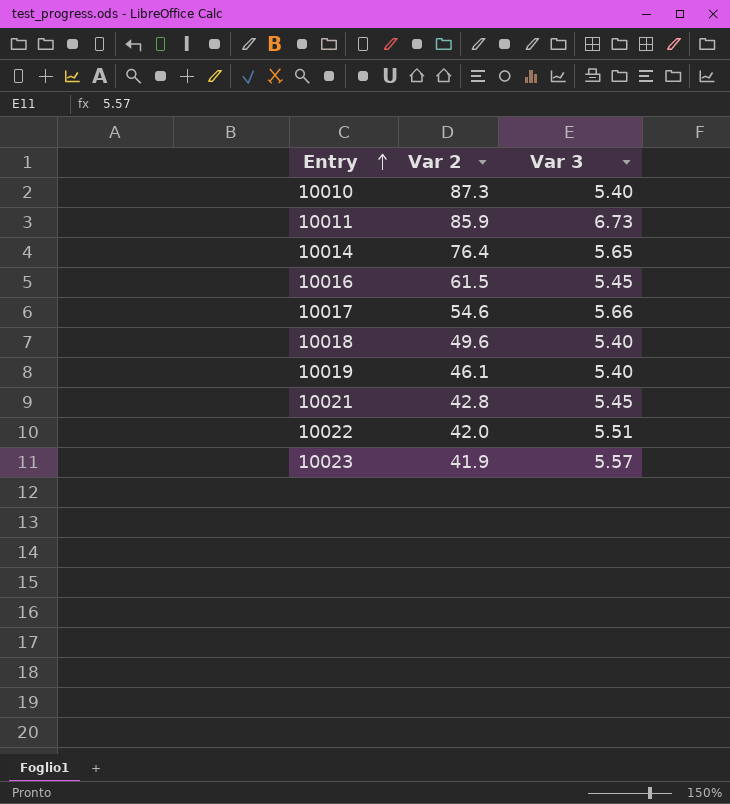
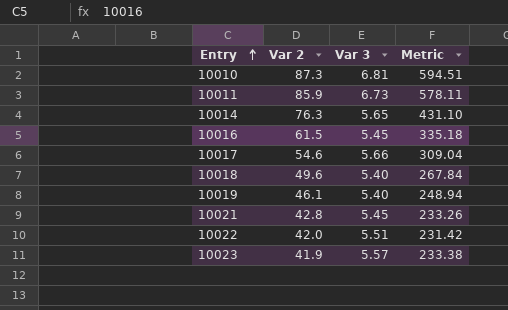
column Metric | formula: none -> [Var 2] * [Var 3]
10010 | Var 3: 5.40 -> 6.81
10014 | Var 2: 76.4 -> 76.3

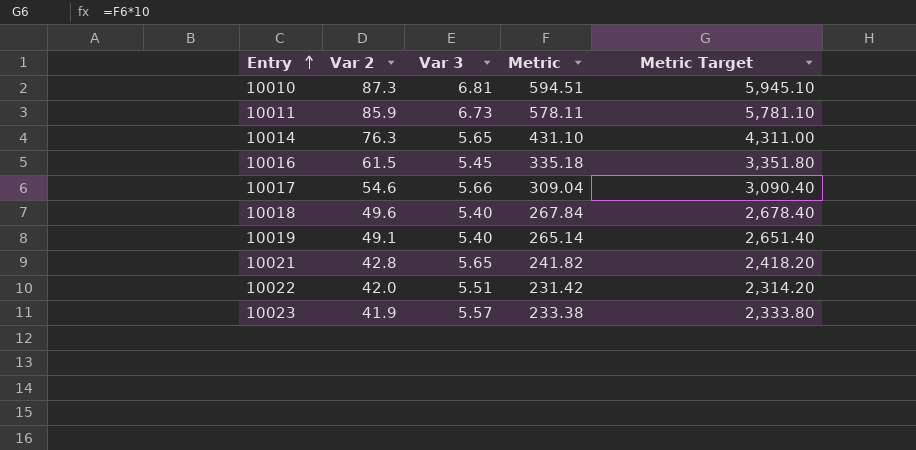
column Metric Target | formula: none -> [Metric] * 10
10019 | Var 2: 46.1 -> 49.1
10019 | Metric: 248.94 -> 265.14
10021 | Var 3: 5.45 -> 5.65
10021 | Metric: 233.26 -> 241.82

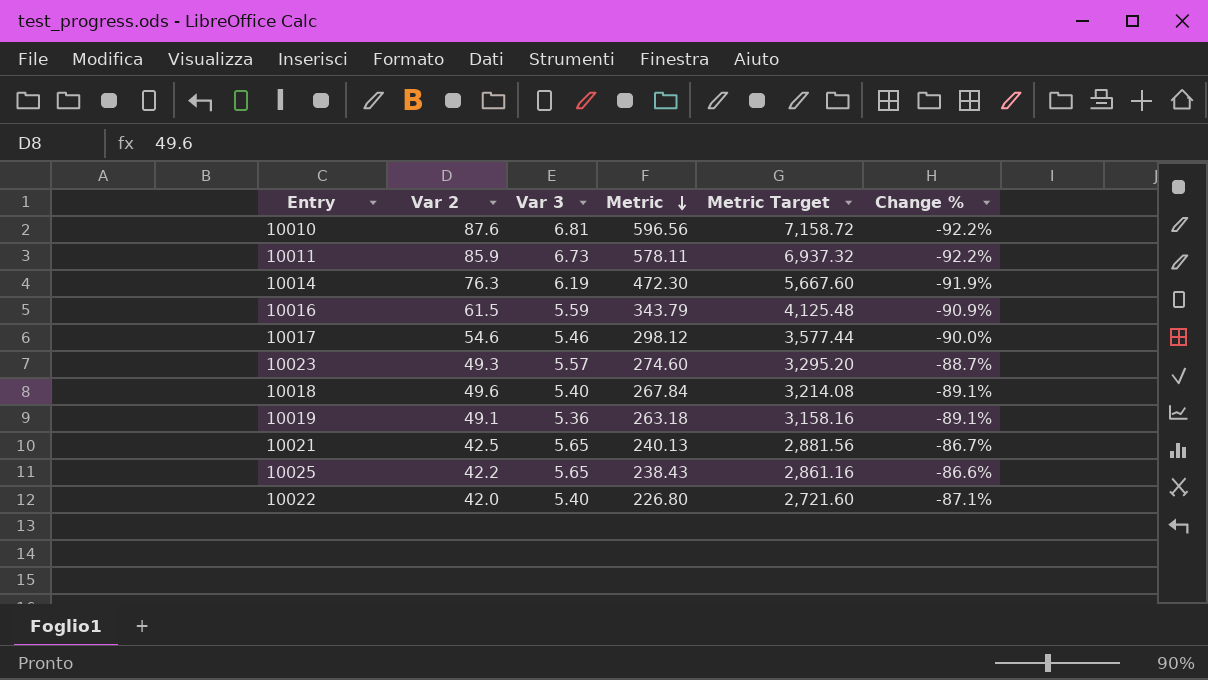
row order: Entry ascending -> Metric descending
column Metric Target | formula: [Metric] * 10 -> [Metric] * 12
column Change % | formula: none -> ([Var 3] - [Var 2]) / [Var 2]
10010 | Var 2: 87.3 -> 87.6
10010 | Metric: 594.51 -> 596.56
10014 | Var 3: 5.65 -> 6.19
10014 | Metric: 431.10 -> 472.30
10016 | Var 3: 5.45 -> 5.59
10016 | Metric: 335.18 -> 343.79
10017 | Var 3: 5.66 -> 5.46
10017 | Metric: 309.04 -> 298.12
10023 | Var 2: 41.9 -> 49.3
10023 | Metric: 233.38 -> 274.60
10019 | Var 3: 5.40 -> 5.36
10019 | Metric: 265.14 -> 263.18
10021 | Var 2: 42.8 -> 42.5
10021 | Metric: 241.82 -> 240.13
row 10025: none -> 42.2 | 5.65 | 238.43 | 2,861.16 | -86.6%
10022 | Var 3: 5.51 -> 5.40
10022 | Metric: 231.42 -> 226.80

